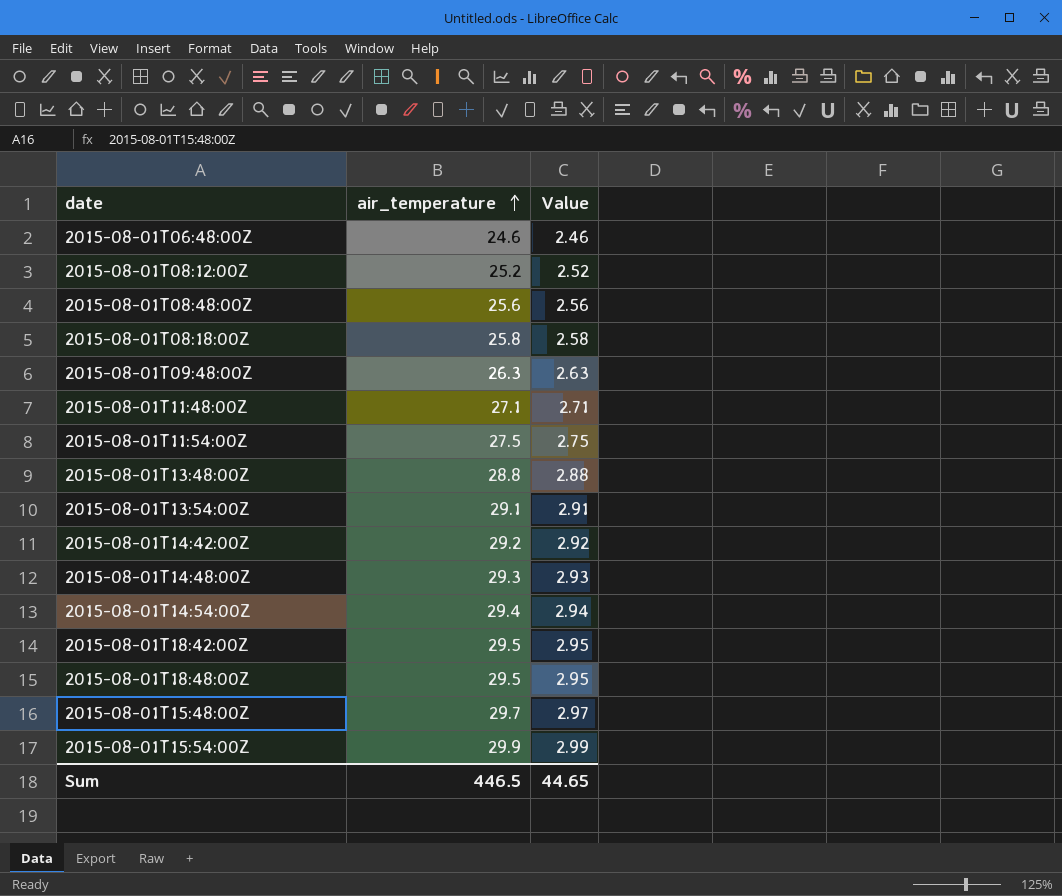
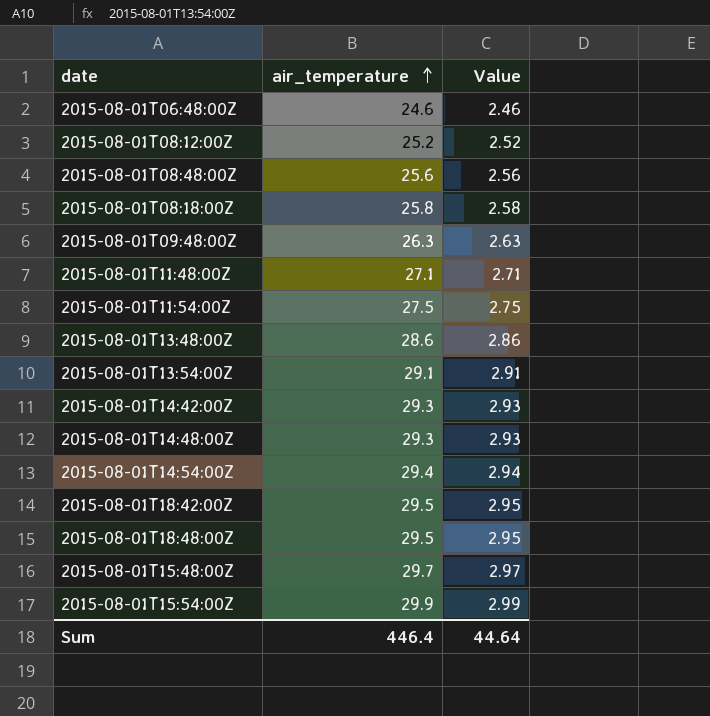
2015-08-01T13:48:00Z | air_temperature: 28.8 -> 28.6
2015-08-01T13:48:00Z | Value: 2.88 -> 2.86
2015-08-01T14:42:00Z | air_temperature: 29.2 -> 29.3
2015-08-01T14:42:00Z | Value: 2.92 -> 2.93
Sum | air_temperature: 446.5 -> 446.4
Sum | Value: 44.65 -> 44.64

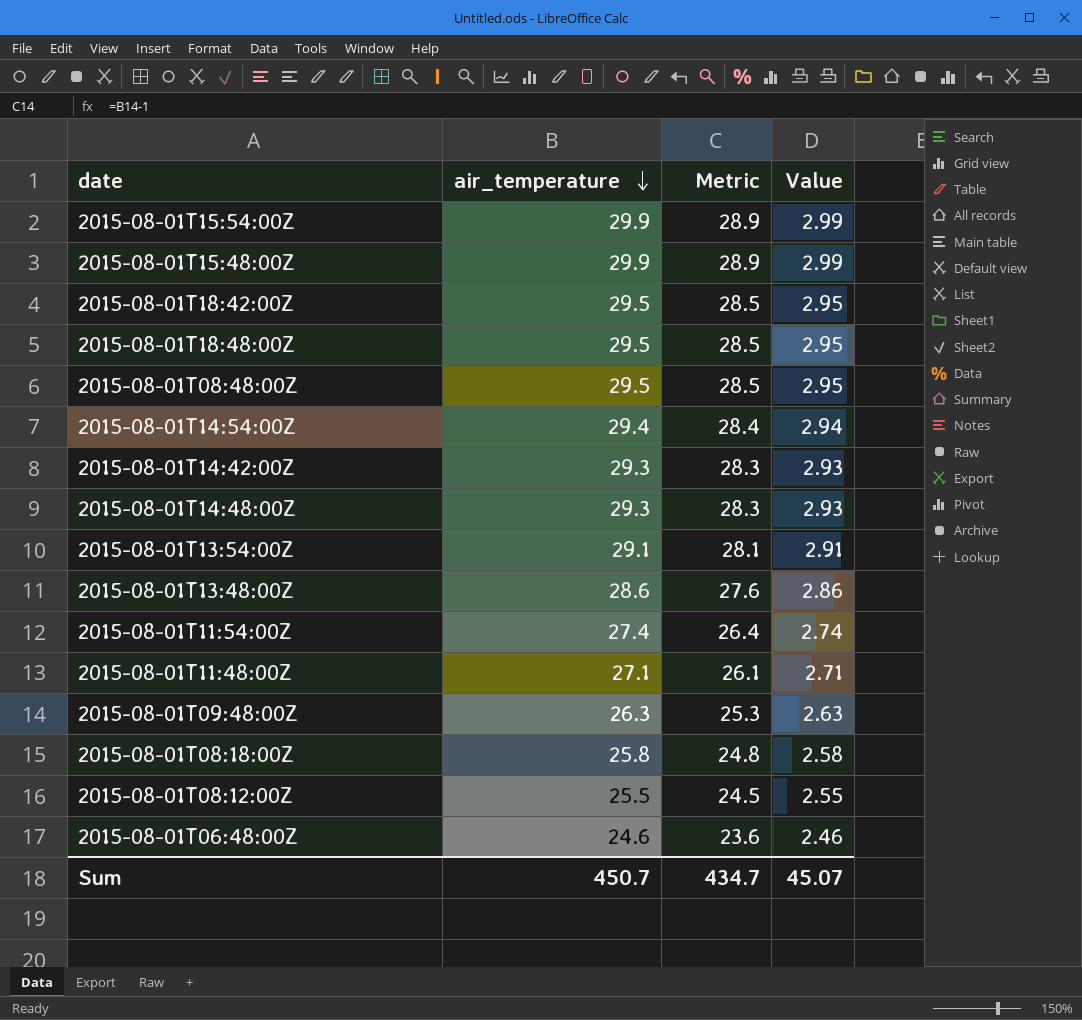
row order: air_temperature ascending -> air_temperature descending
column Metric | formula: none -> [air_temperature] - 1
2015-08-01T15:48:00Z | air_temperature: 29.7 -> 29.9
2015-08-01T15:48:00Z | Value: 2.97 -> 2.99
2015-08-01T08:48:00Z | air_temperature: 25.6 -> 29.5
2015-08-01T08:48:00Z | Value: 2.56 -> 2.95
2015-08-01T11:54:00Z | air_temperature: 27.5 -> 27.4
2015-08-01T11:54:00Z | Value: 2.75 -> 2.74
2015-08-01T08:12:00Z | air_temperature: 25.2 -> 25.5
2015-08-01T08:12:00Z | Value: 2.52 -> 2.55
Sum | air_temperature: 446.4 -> 450.7
Sum | Value: 44.64 -> 45.07

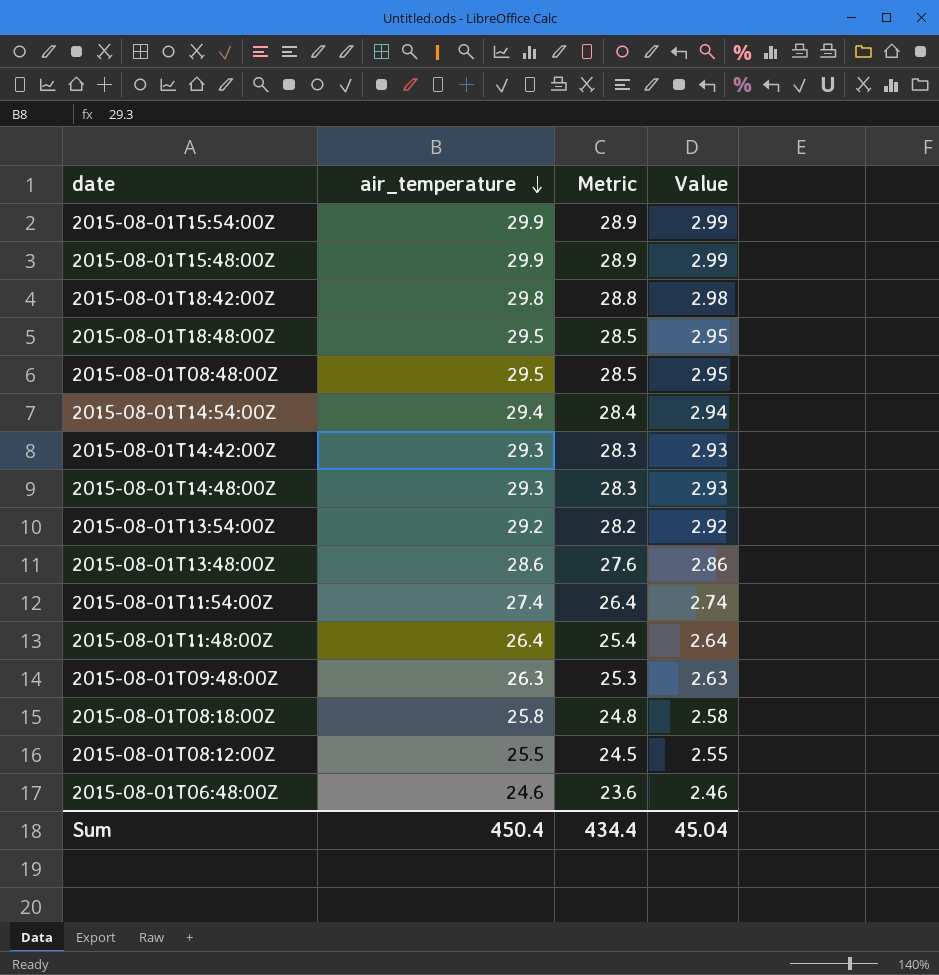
2015-08-01T18:42:00Z | air_temperature: 29.5 -> 29.8
2015-08-01T18:42:00Z | Metric: 28.5 -> 28.8
2015-08-01T18:42:00Z | Value: 2.95 -> 2.98
2015-08-01T13:54:00Z | air_temperature: 29.1 -> 29.2
2015-08-01T13:54:00Z | Metric: 28.1 -> 28.2
2015-08-01T13:54:00Z | Value: 2.91 -> 2.92
2015-08-01T11:48:00Z | air_temperature: 27.1 -> 26.4
2015-08-01T11:48:00Z | Metric: 26.1 -> 25.4
2015-08-01T11:48:00Z | Value: 2.71 -> 2.64
Sum | air_temperature: 450.7 -> 450.4
Sum | Metric: 434.7 -> 434.4
Sum | Value: 45.07 -> 45.04

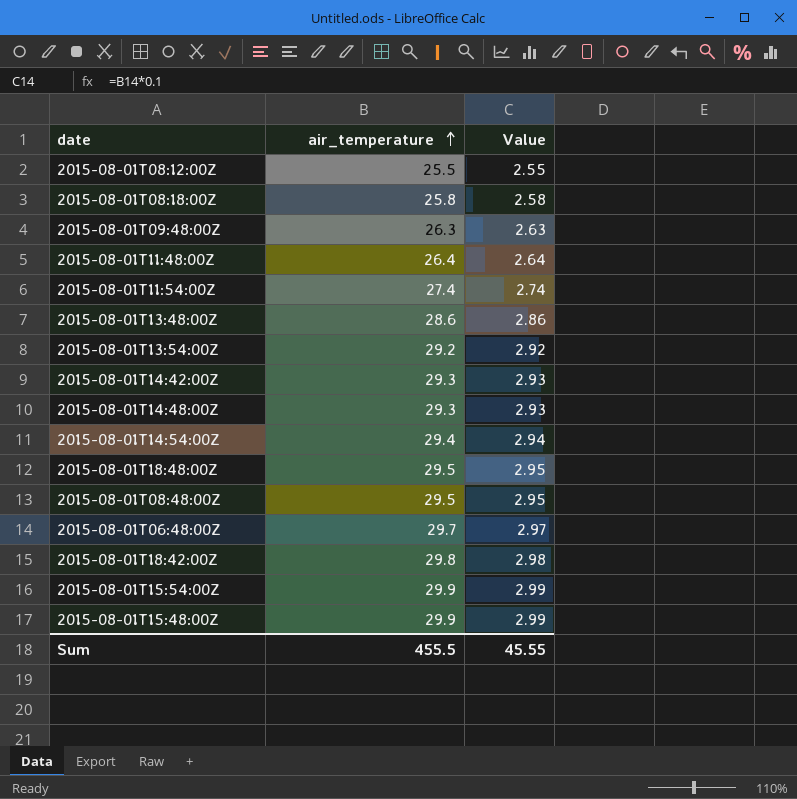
row order: air_temperature descending -> air_temperature ascending
column Metric | formula: [air_temperature] - 1 -> none
2015-08-01T06:48:00Z | air_temperature: 24.6 -> 29.7
2015-08-01T06:48:00Z | Value: 2.46 -> 2.97
Sum | air_temperature: 450.4 -> 455.5
Sum | Value: 45.04 -> 45.55

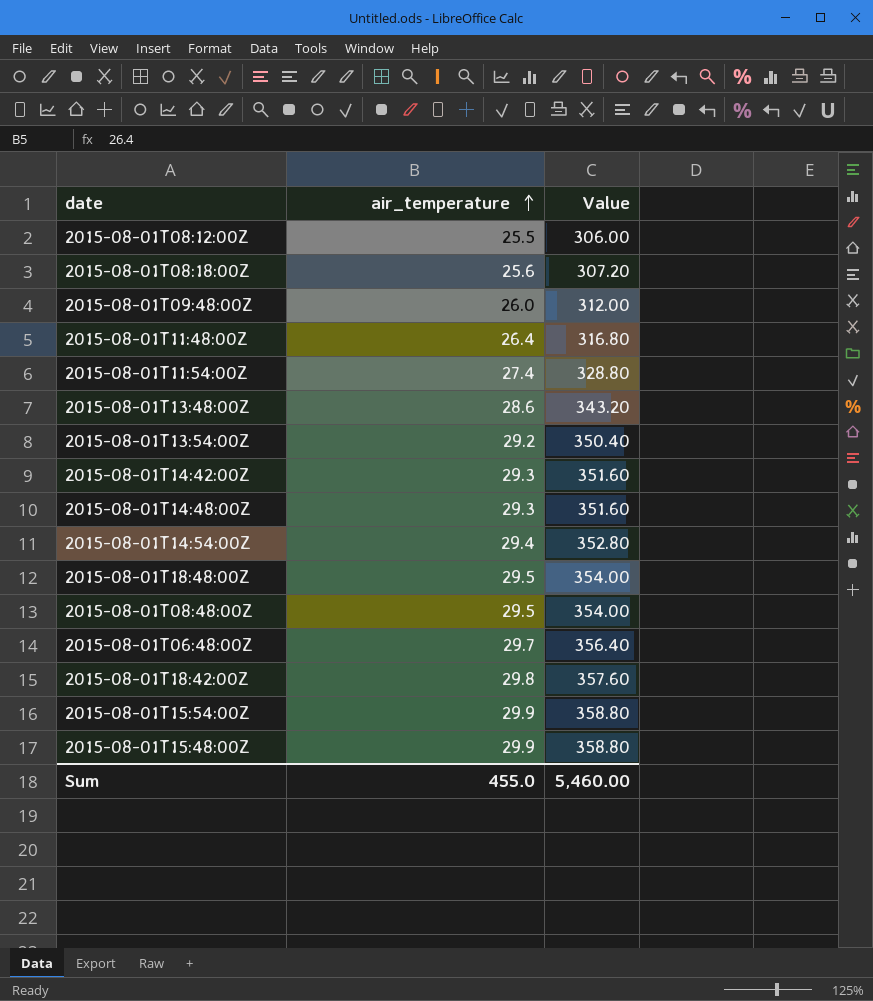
column Value | formula: [air_temperature] * 0.1 -> [air_temperature] * 12
2015-08-01T08:18:00Z | air_temperature: 25.8 -> 25.6
2015-08-01T09:48:00Z | air_temperature: 26.3 -> 26.0
Sum | air_temperature: 455.5 -> 455.0
Sum | Value: 45.55 -> 5,460.00

